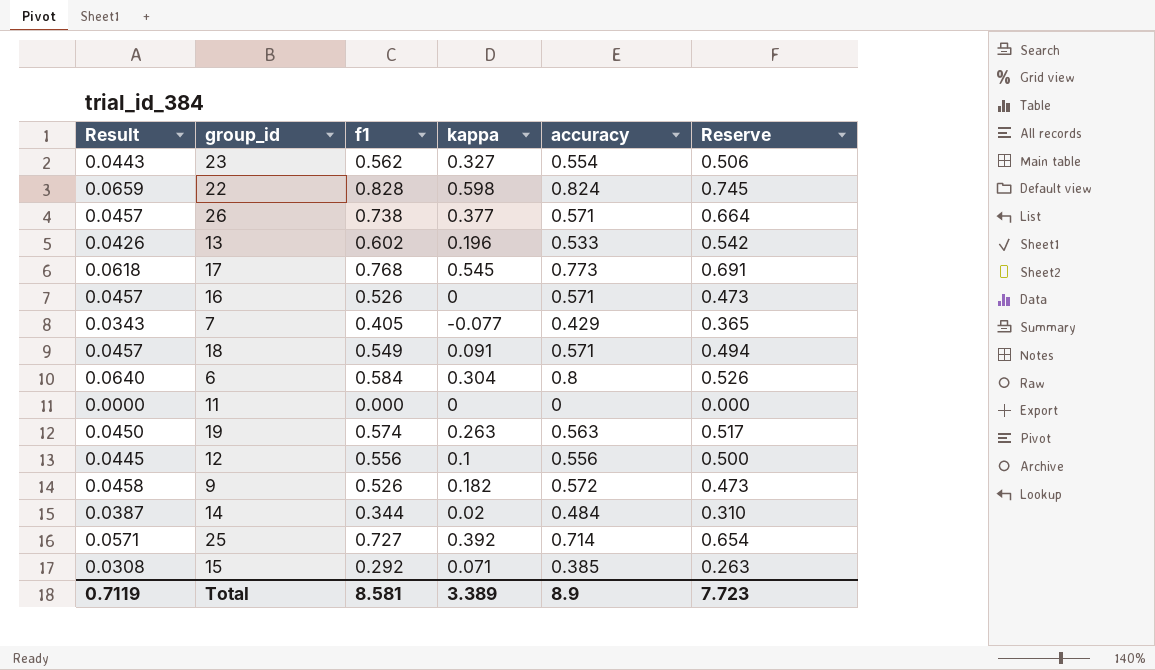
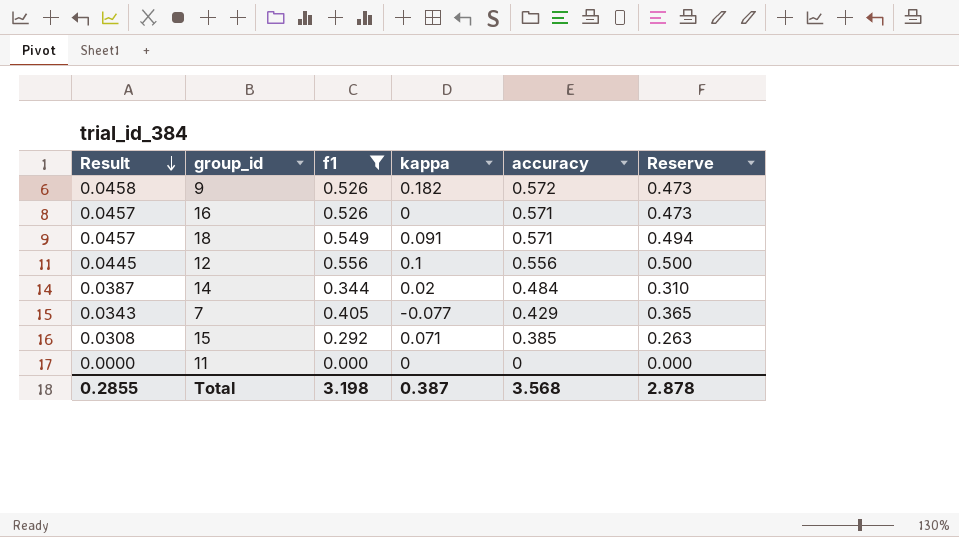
filter: none -> f1 <= 0.556
row order: none -> Result descending
Total | Result: 0.7119 -> 0.2855
Total | f1: 8.581 -> 3.198
Total | kappa: 3.389 -> 0.387
Total | accuracy: 8.9 -> 3.568
Total | Reserve: 7.723 -> 2.878

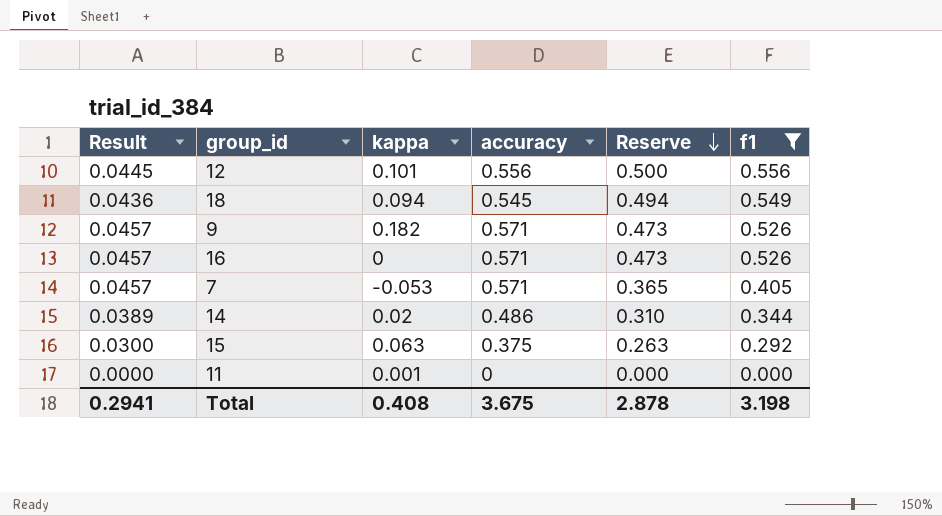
row order: Result descending -> Reserve descending
column f1 | position: 3 -> 6
12 | kappa: 0.1 -> 0.101
18 | Result: 0.0457 -> 0.0436
18 | kappa: 0.091 -> 0.094
18 | accuracy: 0.571 -> 0.545
9 | Result: 0.0458 -> 0.0457
9 | accuracy: 0.572 -> 0.571
7 | Result: 0.0343 -> 0.0457
7 | kappa: -0.077 -> -0.053
7 | accuracy: 0.429 -> 0.571
14 | Result: 0.0387 -> 0.0389
14 | accuracy: 0.484 -> 0.486
15 | Result: 0.0308 -> 0.0300
15 | kappa: 0.071 -> 0.063
15 | accuracy: 0.385 -> 0.375
11 | kappa: 0 -> 0.001
Total | Result: 0.2855 -> 0.2941
Total | kappa: 0.387 -> 0.408
Total | accuracy: 3.568 -> 3.675

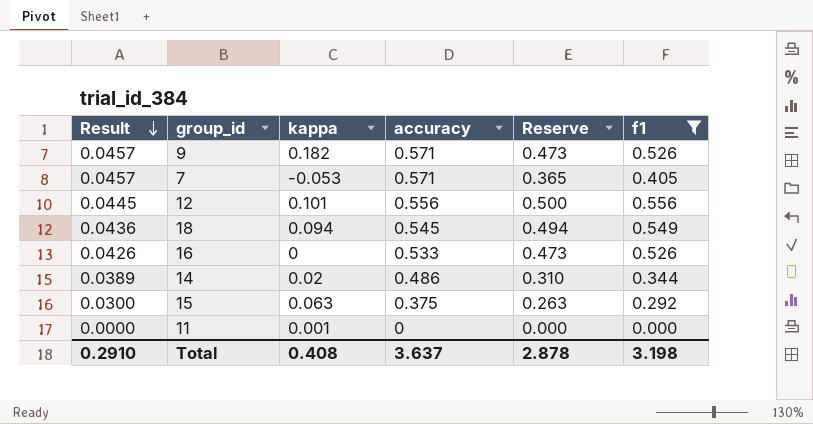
row order: Reserve descending -> Result descending
16 | Result: 0.0457 -> 0.0426
16 | accuracy: 0.571 -> 0.533
Total | Result: 0.2941 -> 0.2910
Total | accuracy: 3.675 -> 3.637

